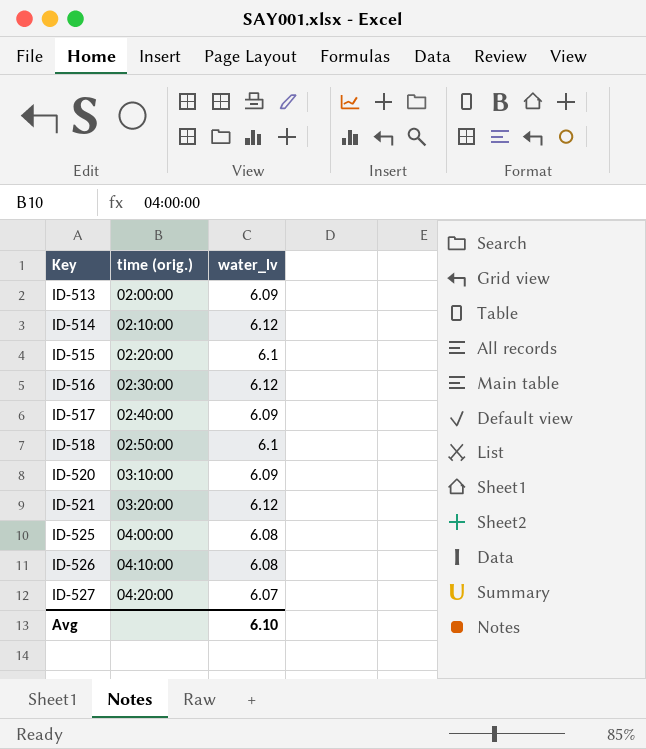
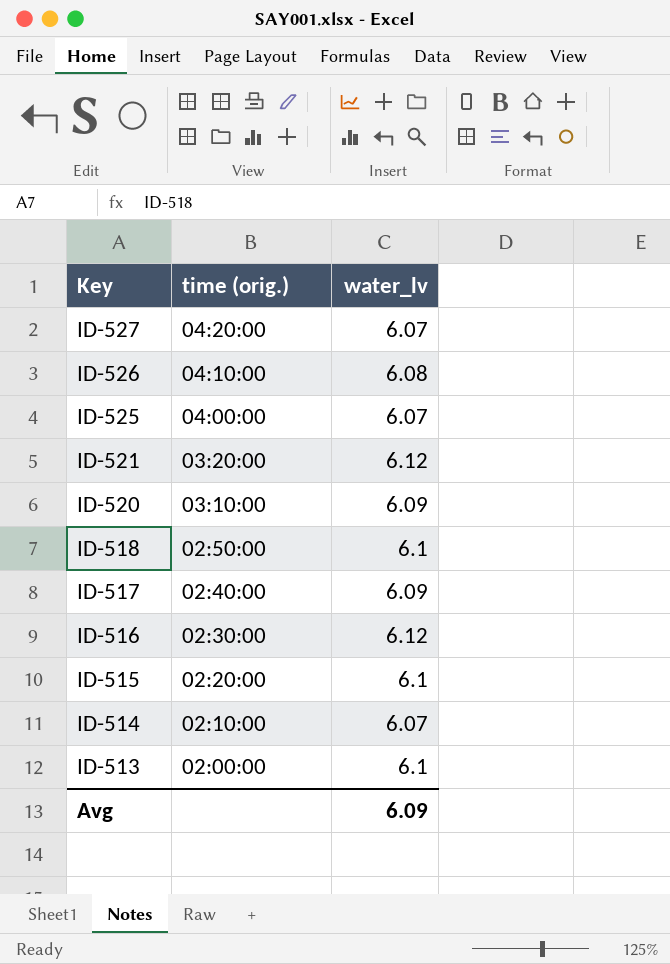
row order: Key ascending -> Key descending
ID-525 | water_lv: 6.08 -> 6.07
ID-514 | water_lv: 6.12 -> 6.07
ID-513 | water_lv: 6.09 -> 6.1
Avg | water_lv: 6.10 -> 6.09

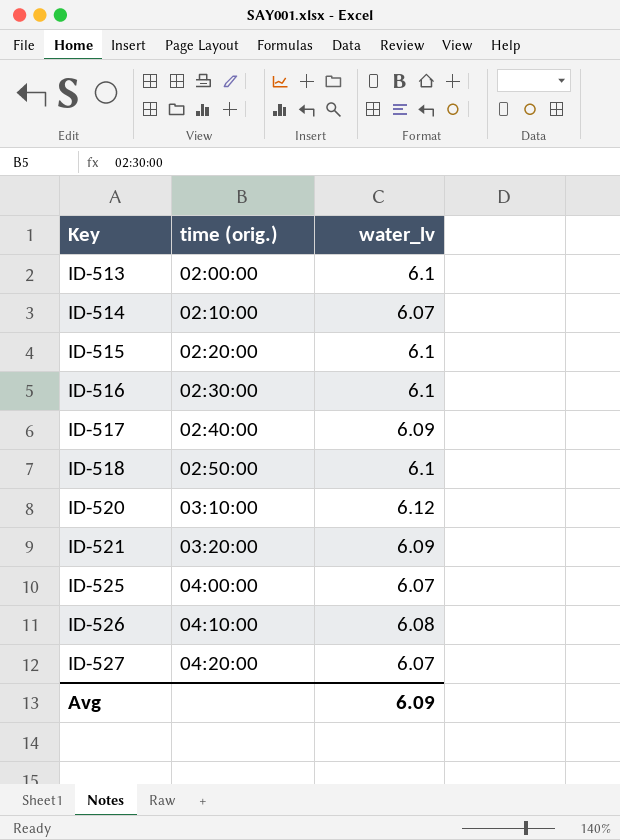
row order: Key descending -> Key ascending
ID-516 | water_lv: 6.12 -> 6.1
ID-520 | water_lv: 6.09 -> 6.12
ID-521 | water_lv: 6.12 -> 6.09

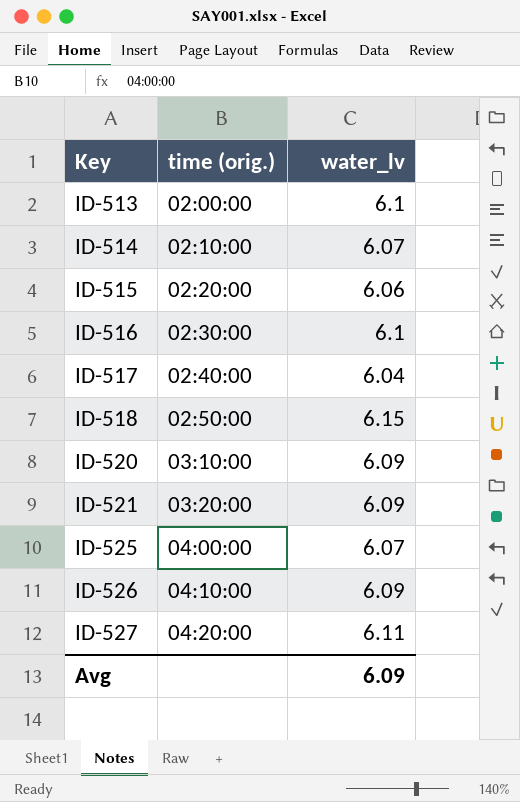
ID-515 | water_lv: 6.1 -> 6.06
ID-517 | water_lv: 6.09 -> 6.04
ID-518 | water_lv: 6.1 -> 6.15
ID-520 | water_lv: 6.12 -> 6.09
ID-526 | water_lv: 6.08 -> 6.09
ID-527 | water_lv: 6.07 -> 6.11

